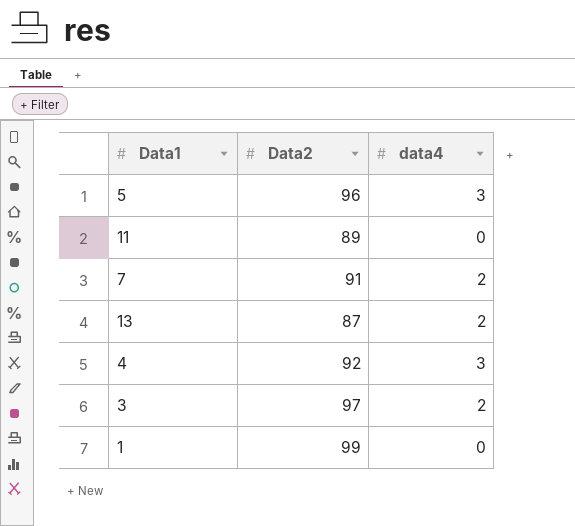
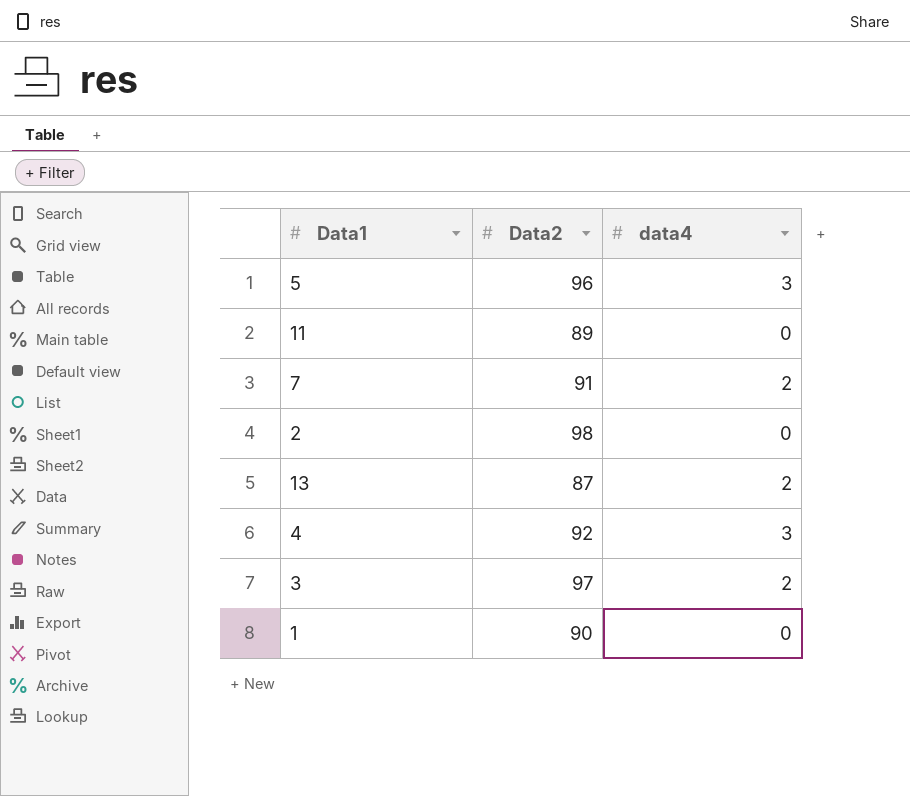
row 2: none -> 98 | 0
1 | Data2: 99 -> 90

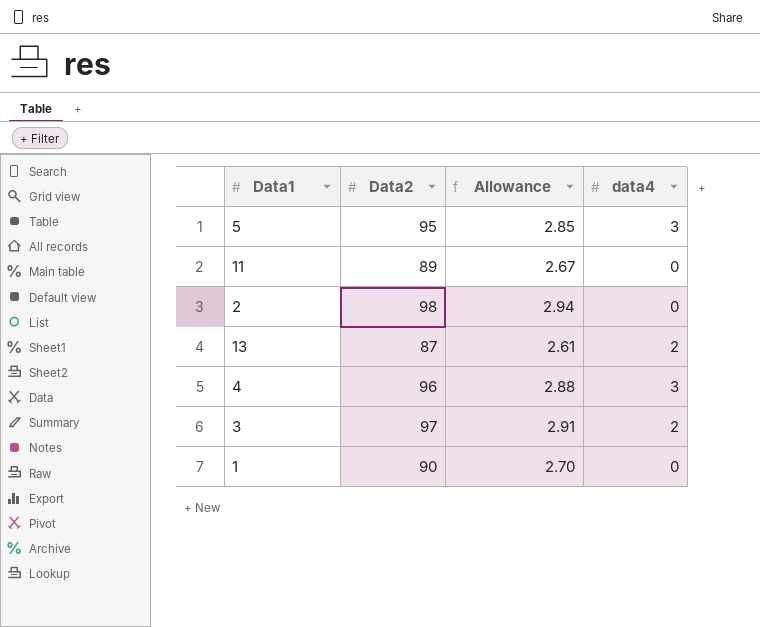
column Allowance | formula: none -> [Data2] * 0.03
row 7: 91 | 2 -> none
5 | Data2: 96 -> 95
4 | Data2: 92 -> 96

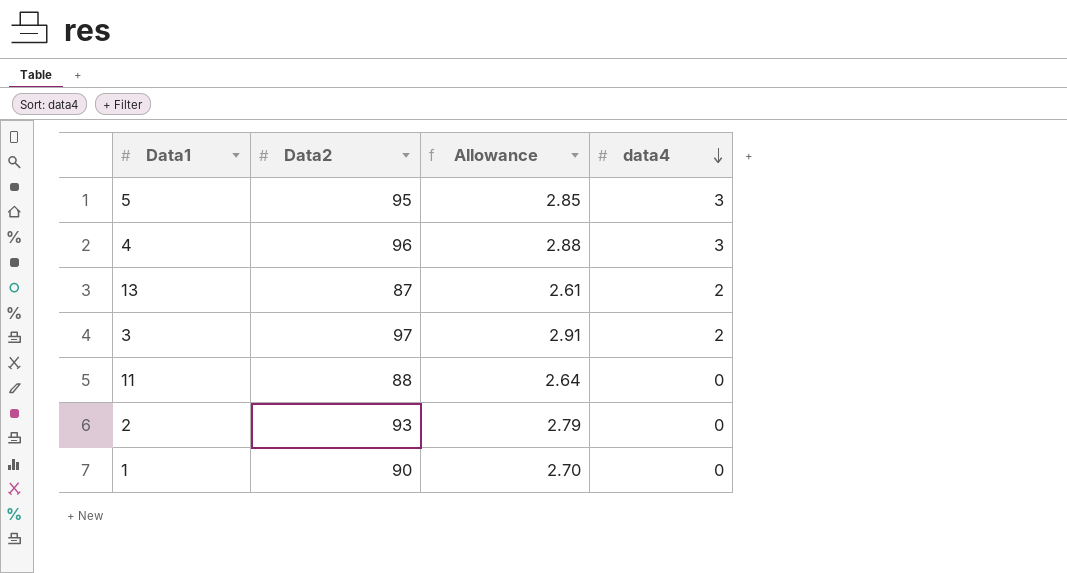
row order: none -> data4 descending
11 | Data2: 89 -> 88
11 | Allowance: 2.67 -> 2.64
2 | Data2: 98 -> 93
2 | Allowance: 2.94 -> 2.79

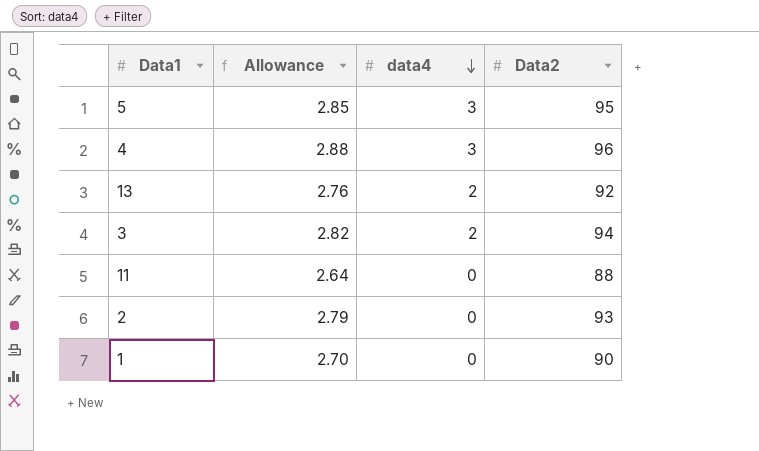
column Data2 | position: 2 -> 4
13 | Allowance: 2.61 -> 2.76
13 | Data2: 87 -> 92
3 | Allowance: 2.91 -> 2.82
3 | Data2: 97 -> 94

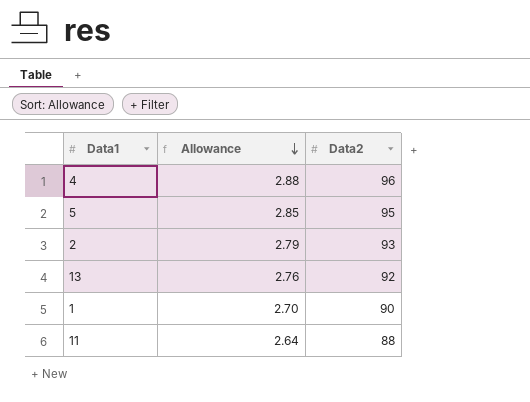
row order: data4 descending -> Allowance descending
column data4 | position: 3 -> none
row 3: 2.82 | 2 | 94 -> none

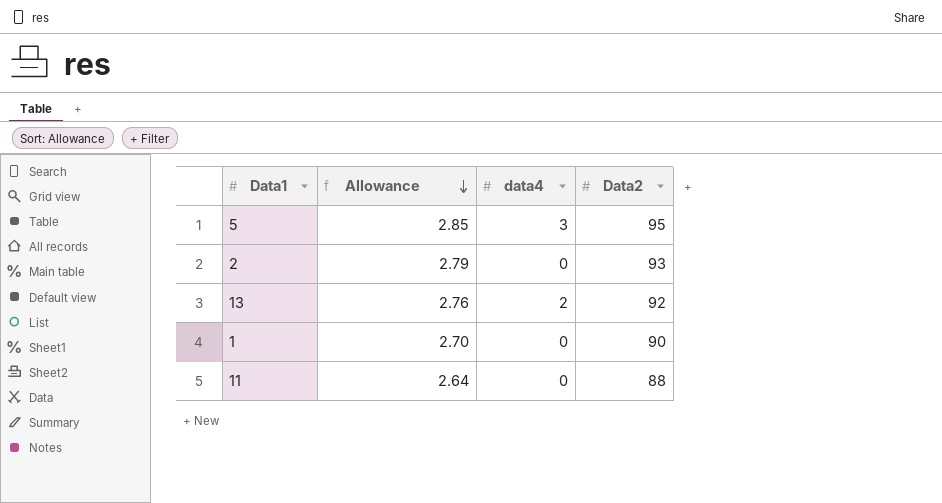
column data4 | position: none -> 3
row 4: 2.88 | 96 -> none

